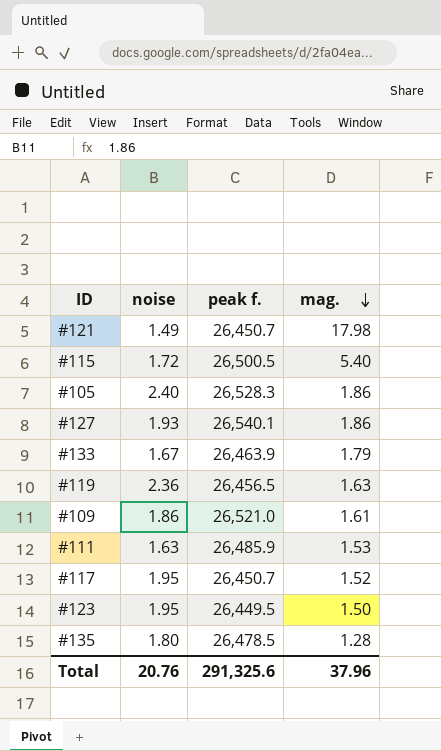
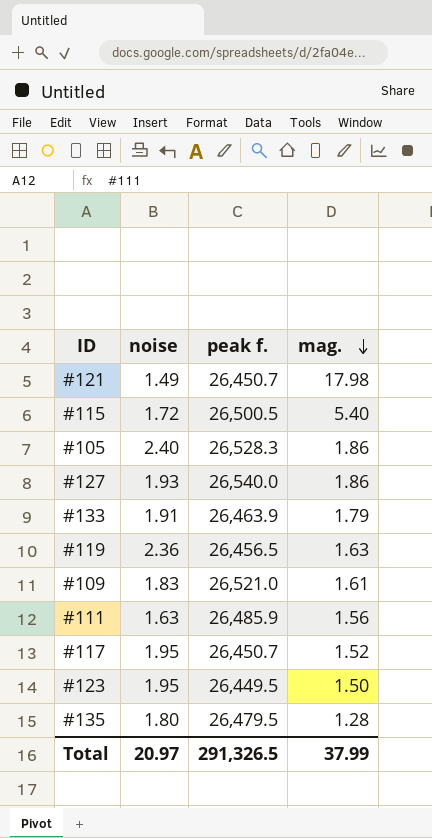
#127 | peak f.: 26,540.1 -> 26,540.0
#133 | noise: 1.67 -> 1.91
#109 | noise: 1.86 -> 1.83
#111 | mag.: 1.53 -> 1.56
#135 | peak f.: 26,478.5 -> 26,479.5
Total | noise: 20.76 -> 20.97
Total | peak f.: 291,325.6 -> 291,326.5
Total | mag.: 37.96 -> 37.99

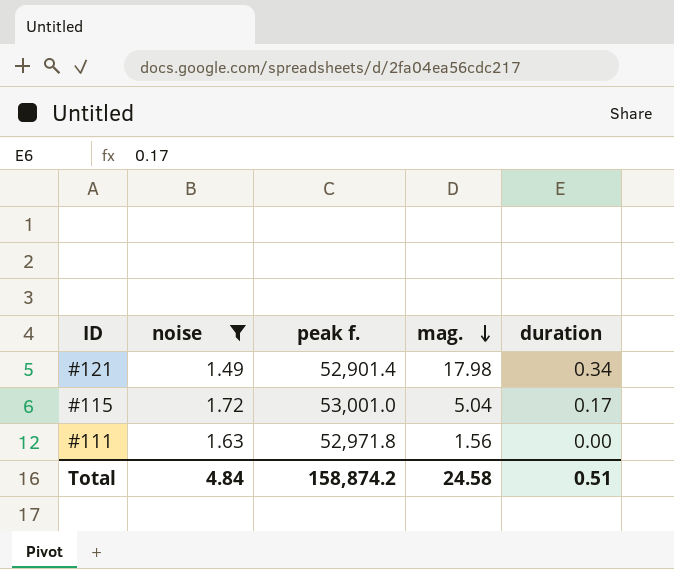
filter: none -> noise <= 1.72
column duration | position: none -> 5
#121 | peak f.: 26,450.7 -> 52,901.4
#115 | peak f.: 26,500.5 -> 53,001.0
#115 | mag.: 5.40 -> 5.04
#111 | peak f.: 26,485.9 -> 52,971.8
Total | noise: 20.97 -> 4.84
Total | peak f.: 291,326.5 -> 158,874.2
Total | mag.: 37.99 -> 24.58

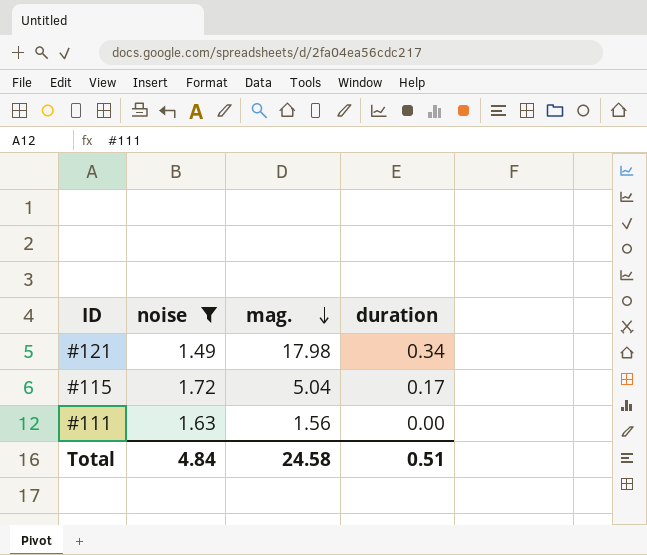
column peak f. | position: 3 -> none

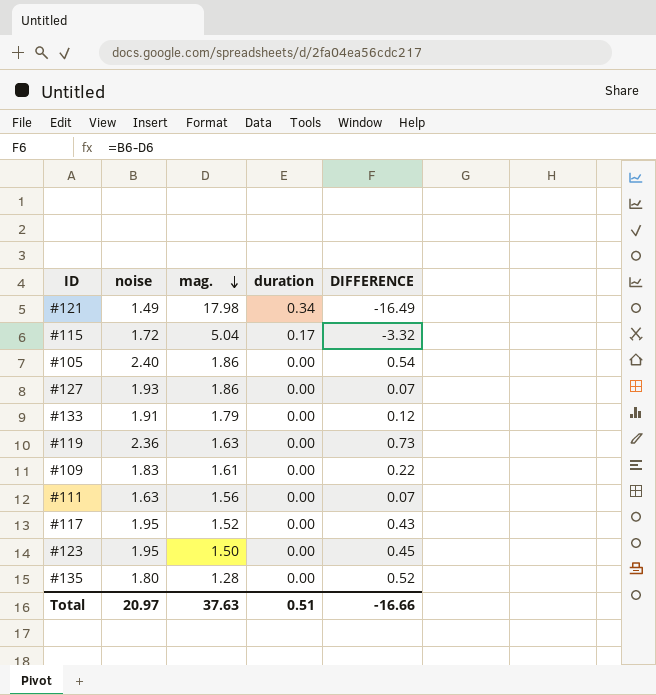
filter: noise <= 1.72 -> none
column DIFFERENCE | formula: none -> [noise] - [mag.]
Total | noise: 4.84 -> 20.97
Total | mag.: 24.58 -> 37.63

